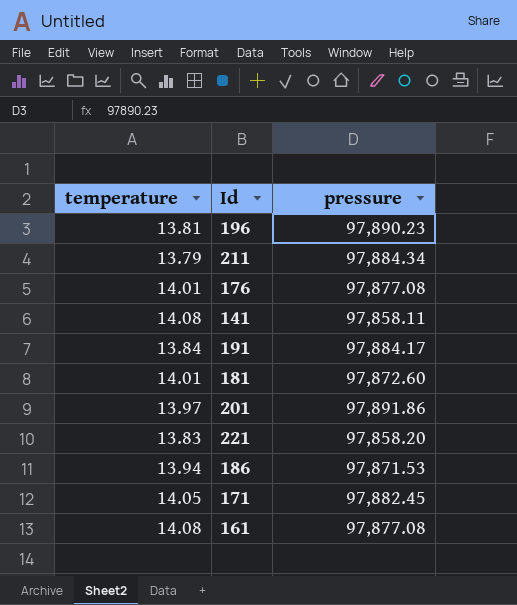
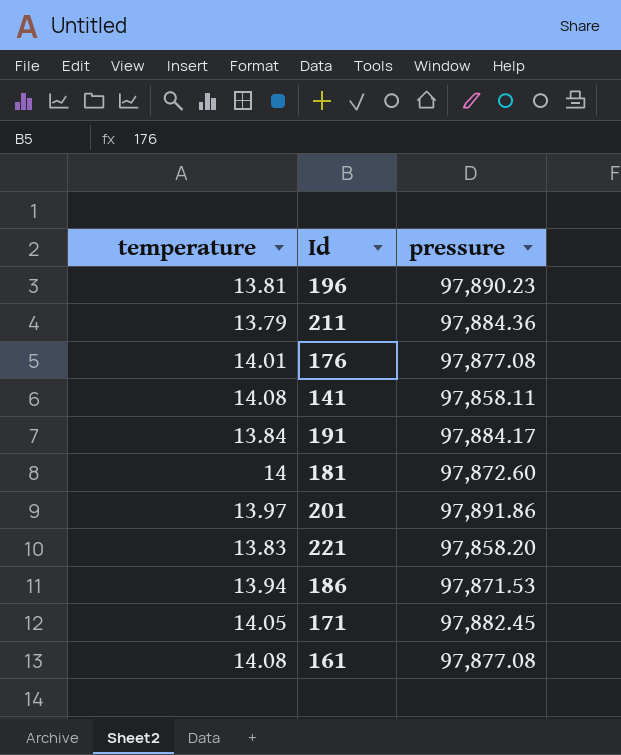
211 | pressure: 97,884.34 -> 97,884.36
181 | temperature: 14.01 -> 14

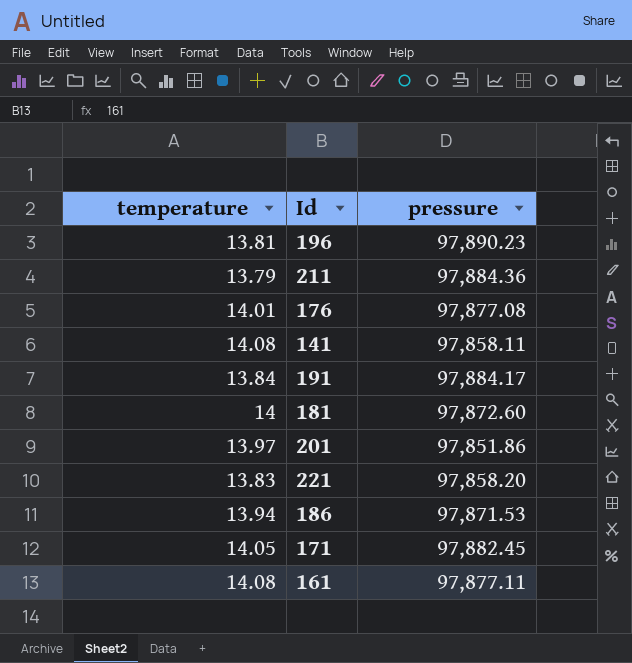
201 | pressure: 97,891.86 -> 97,851.86
161 | pressure: 97,877.08 -> 97,877.11

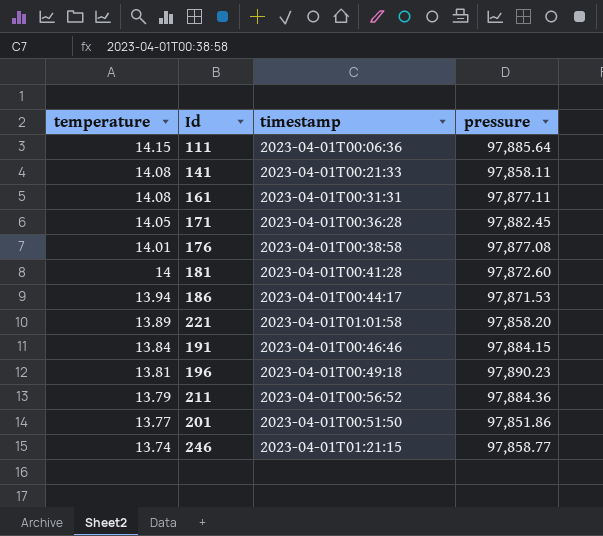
row order: none -> temperature descending
column timestamp | position: none -> 3
row 111: none -> 14.15 | 2023-04-01T00:06:36 | 97,885.64
221 | temperature: 13.83 -> 13.89
191 | pressure: 97,884.17 -> 97,884.15
201 | temperature: 13.97 -> 13.77
row 246: none -> 13.74 | 2023-04-01T01:21:15 | 97,858.77

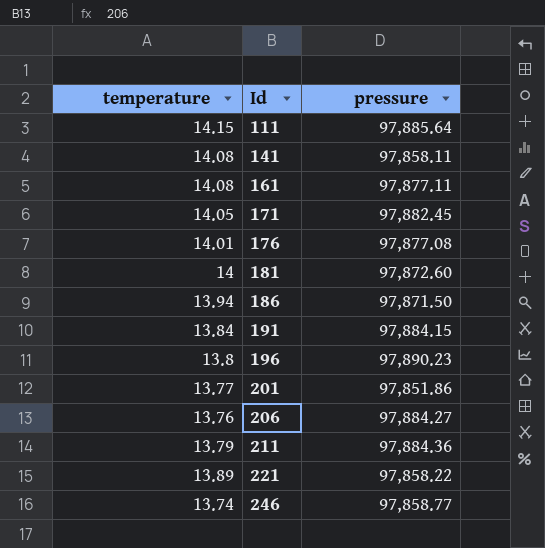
row order: temperature descending -> Id ascending
column timestamp | position: 3 -> none
186 | pressure: 97,871.53 -> 97,871.50
196 | temperature: 13.81 -> 13.8
row 206: none -> 13.76 | 97,884.27
221 | pressure: 97,858.20 -> 97,858.22

